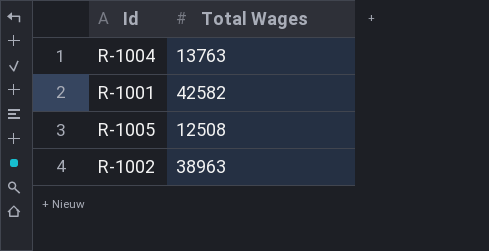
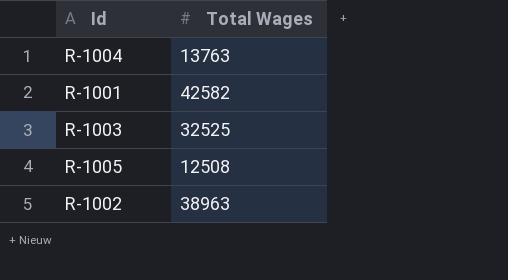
row R-1003: none -> 32525

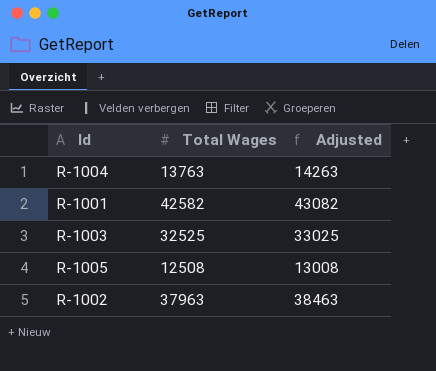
column Adjusted | formula: none -> [Total Wages] + 500
R-1002 | Total Wages: 38963 -> 37963

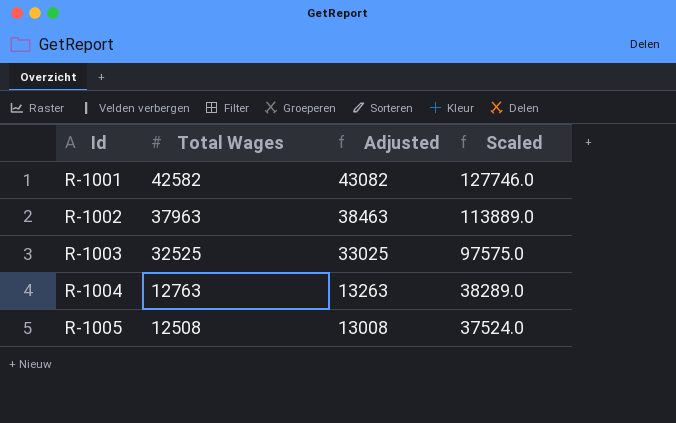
row order: none -> Id ascending
column Scaled | formula: none -> [Total Wages] * 3
R-1004 | Total Wages: 13763 -> 12763
R-1004 | Adjusted: 14263 -> 13263

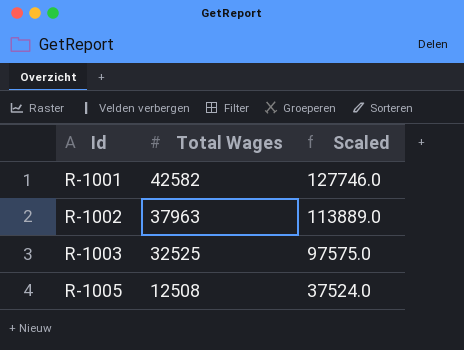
column Adjusted | formula: [Total Wages] + 500 -> none
row R-1004: 12763 | 13263 | 38289.0 -> none

